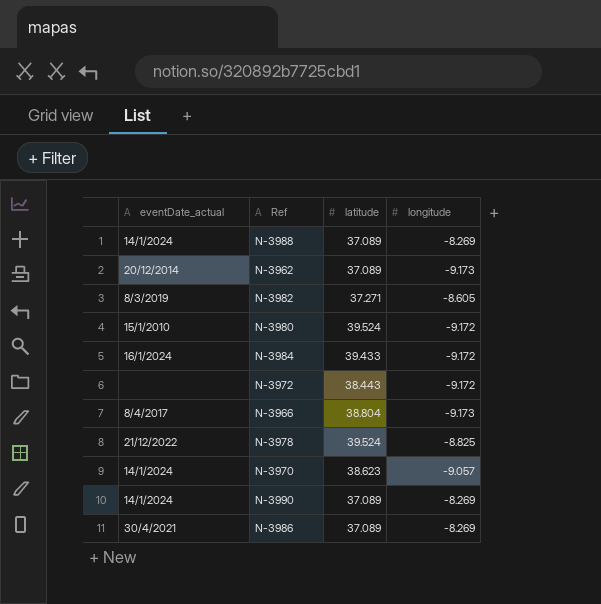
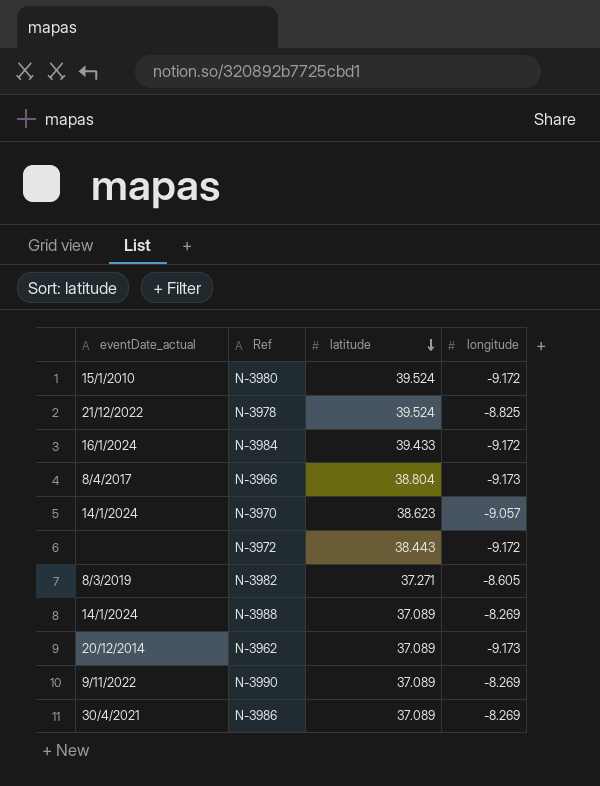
row order: none -> latitude descending
N-3990 | eventDate_actual: 14/1/2024 -> 9/11/2022

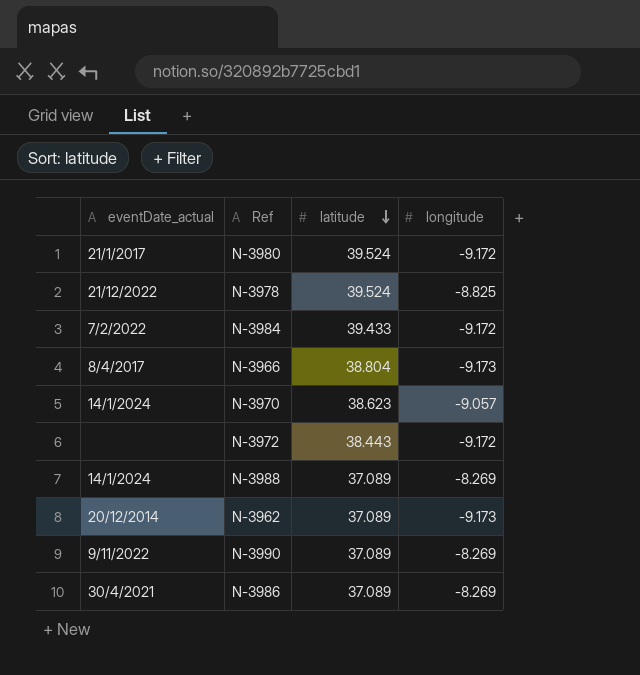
row N-3982: 8/3/2019 | 37.271 | -8.605 -> none
N-3980 | eventDate_actual: 15/1/2010 -> 21/1/2017
N-3984 | eventDate_actual: 16/1/2024 -> 7/2/2022

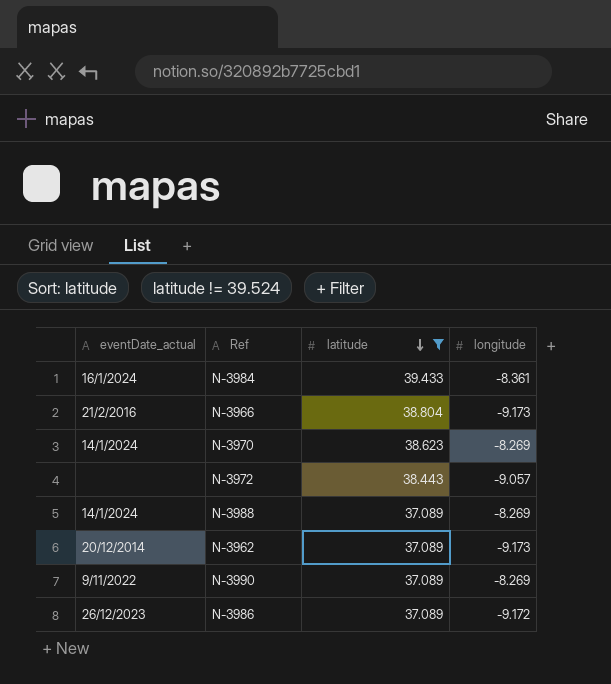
filter: none -> latitude != 39.524
N-3984 | eventDate_actual: 7/2/2022 -> 16/1/2024
N-3984 | longitude: -9.172 -> -8.361
N-3966 | eventDate_actual: 8/4/2017 -> 21/2/2016
N-3970 | longitude: -9.057 -> -8.269
N-3972 | longitude: -9.172 -> -9.057
N-3986 | eventDate_actual: 30/4/2021 -> 26/12/2023
N-3986 | longitude: -8.269 -> -9.172

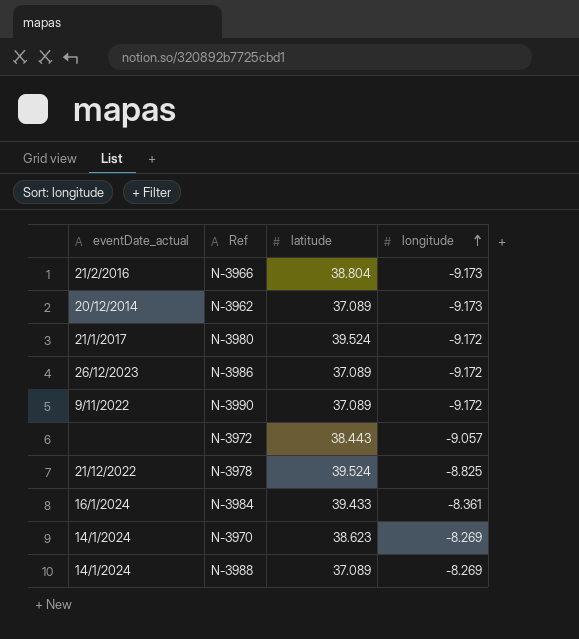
filter: latitude != 39.524 -> none
row order: latitude descending -> longitude ascending
N-3990 | longitude: -8.269 -> -9.172

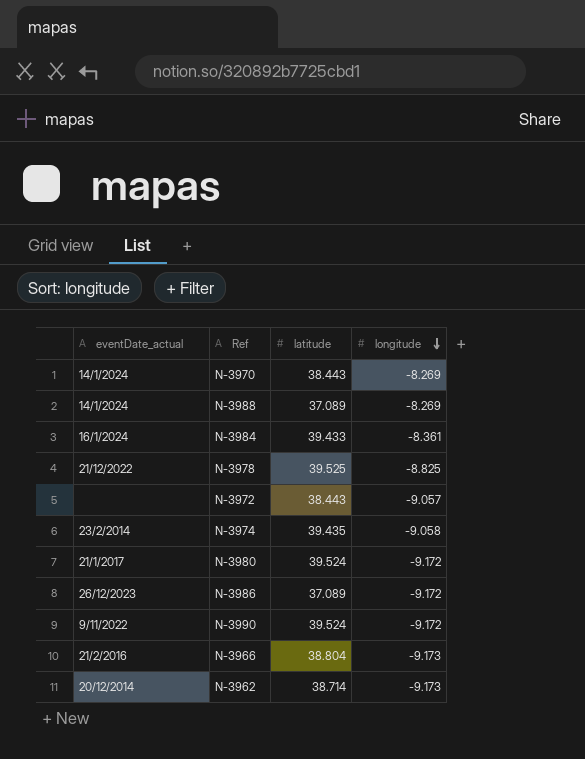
row order: longitude ascending -> longitude descending
N-3970 | latitude: 38.623 -> 38.443
N-3978 | latitude: 39.524 -> 39.525
row N-3974: none -> 23/2/2014 | 39.435 | -9.058
N-3990 | latitude: 37.089 -> 39.524
N-3962 | latitude: 37.089 -> 38.714

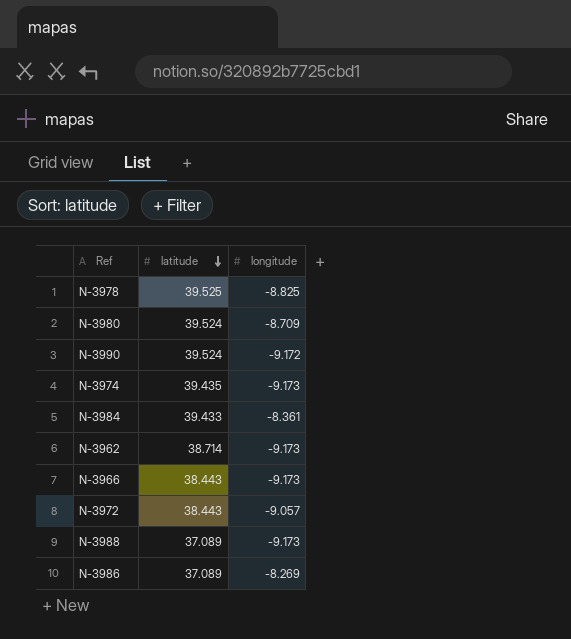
row order: longitude descending -> latitude descending
column eventDate_actual | position: 1 -> none
row N-3970: 14/1/2024 | 38.443 | -8.269 -> none
N-3980 | longitude: -9.172 -> -8.709
N-3974 | longitude: -9.058 -> -9.173
N-3966 | latitude: 38.804 -> 38.443
N-3988 | longitude: -8.269 -> -9.173
N-3986 | longitude: -9.172 -> -8.269

